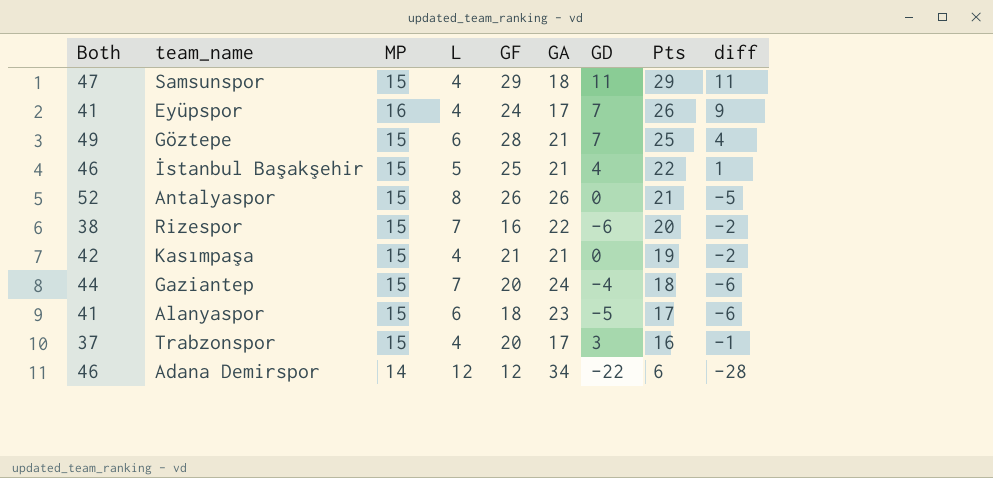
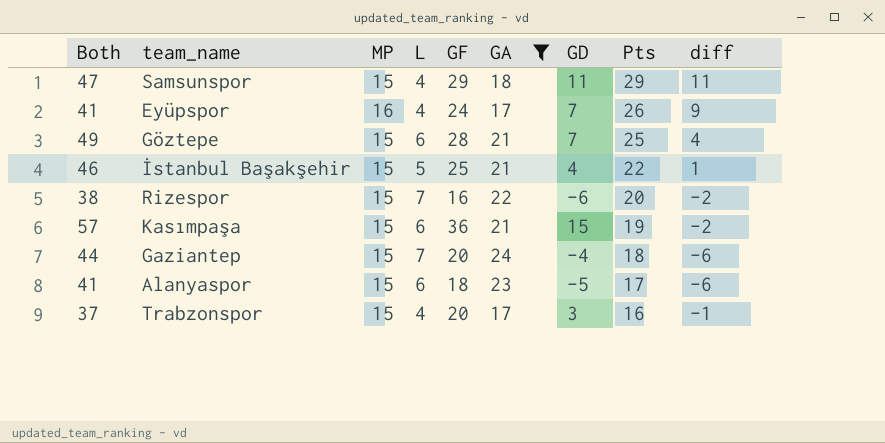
filter: none -> GA <= 24
Kasımpaşa | Both: 42 -> 57
Kasımpaşa | L: 4 -> 6
Kasımpaşa | GF: 21 -> 36
Kasımpaşa | GD: 0 -> 15

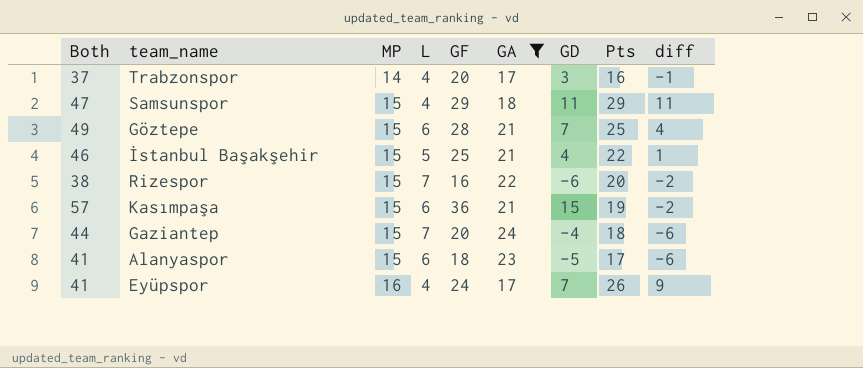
row order: Pts descending -> MP ascending
Trabzonspor | MP: 15 -> 14

